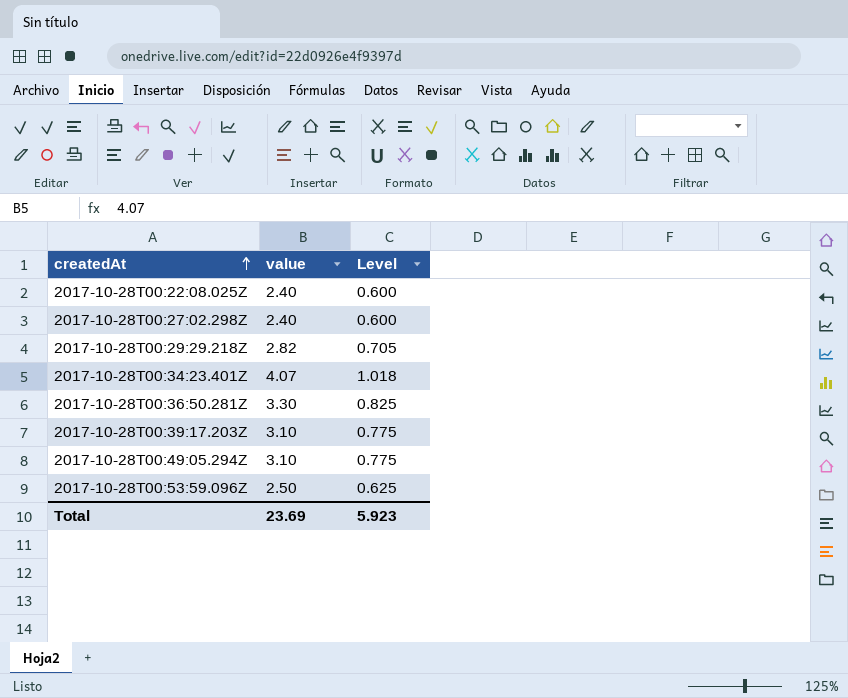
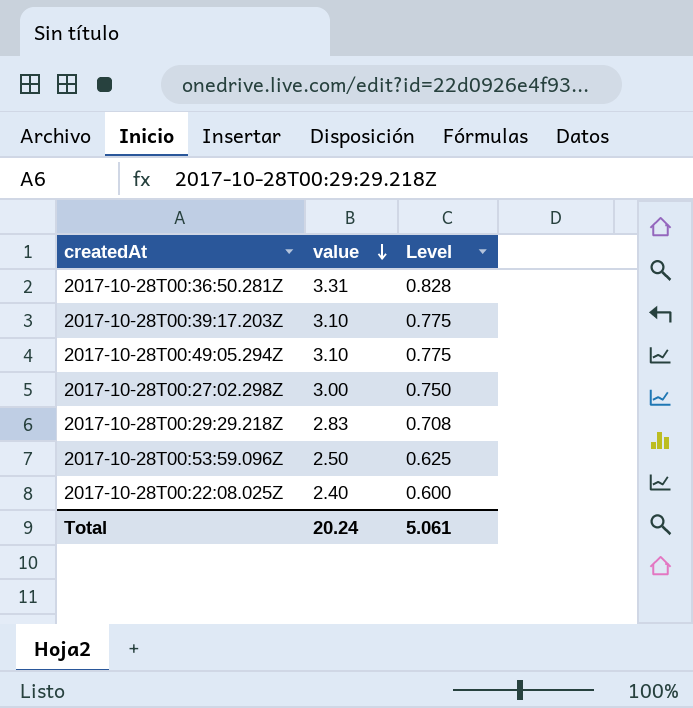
row order: createdAt ascending -> value descending
row 2017-10-28T00:34:23.401Z: 4.07 | 1.018 -> none
2017-10-28T00:36:50.281Z | value: 3.30 -> 3.31
2017-10-28T00:36:50.281Z | Level: 0.825 -> 0.828
2017-10-28T00:27:02.298Z | value: 2.40 -> 3.00
2017-10-28T00:27:02.298Z | Level: 0.600 -> 0.750
2017-10-28T00:29:29.218Z | value: 2.82 -> 2.83
2017-10-28T00:29:29.218Z | Level: 0.705 -> 0.708
Total | value: 23.69 -> 20.24
Total | Level: 5.923 -> 5.061

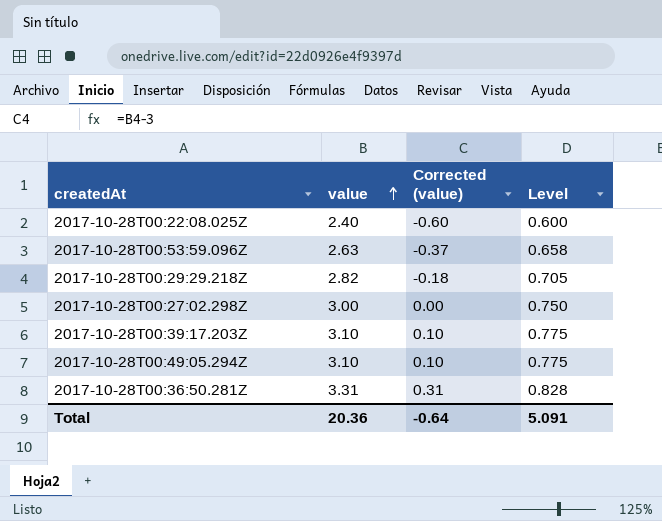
row order: value descending -> value ascending
column Corrected (value) | formula: none -> [value] - 3
2017-10-28T00:53:59.096Z | value: 2.50 -> 2.63
2017-10-28T00:53:59.096Z | Level: 0.625 -> 0.658
2017-10-28T00:29:29.218Z | value: 2.83 -> 2.82
2017-10-28T00:29:29.218Z | Level: 0.708 -> 0.705
Total | value: 20.24 -> 20.36
Total | Level: 5.061 -> 5.091

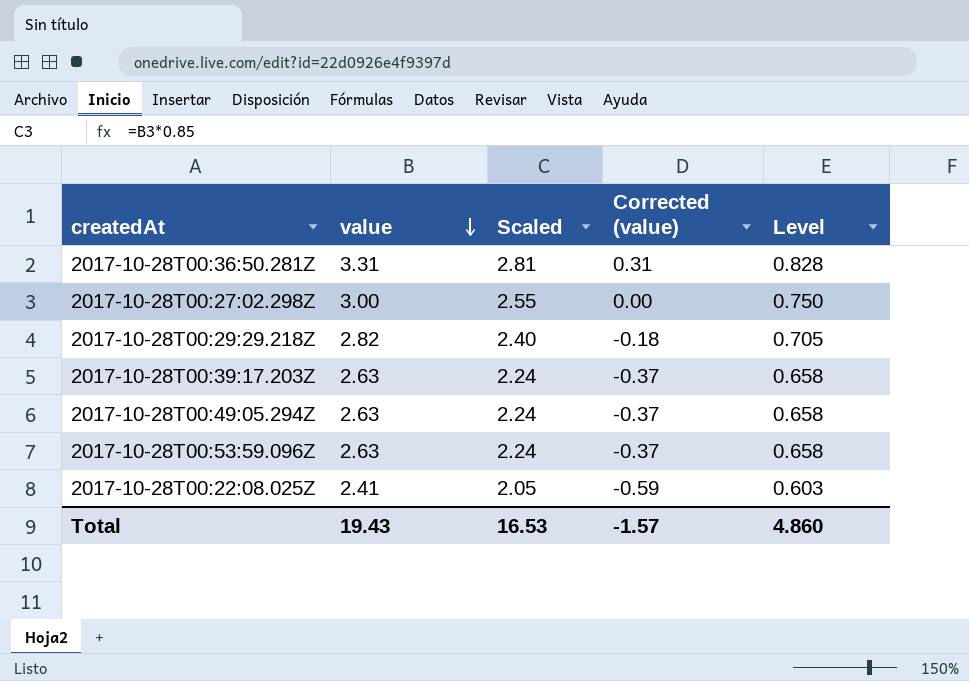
row order: value ascending -> value descending
column Scaled | formula: none -> [value] * 0.85
2017-10-28T00:39:17.203Z | value: 3.10 -> 2.63
2017-10-28T00:39:17.203Z | Corrected (value): 0.10 -> -0.37
2017-10-28T00:39:17.203Z | Level: 0.775 -> 0.658
2017-10-28T00:49:05.294Z | value: 3.10 -> 2.63
2017-10-28T00:49:05.294Z | Corrected (value): 0.10 -> -0.37
2017-10-28T00:49:05.294Z | Level: 0.775 -> 0.658
2017-10-28T00:22:08.025Z | value: 2.40 -> 2.41
2017-10-28T00:22:08.025Z | Corrected (value): -0.60 -> -0.59
2017-10-28T00:22:08.025Z | Level: 0.600 -> 0.603
Total | value: 20.36 -> 19.43
Total | Corrected (value): -0.64 -> -1.57
Total | Level: 5.091 -> 4.860

